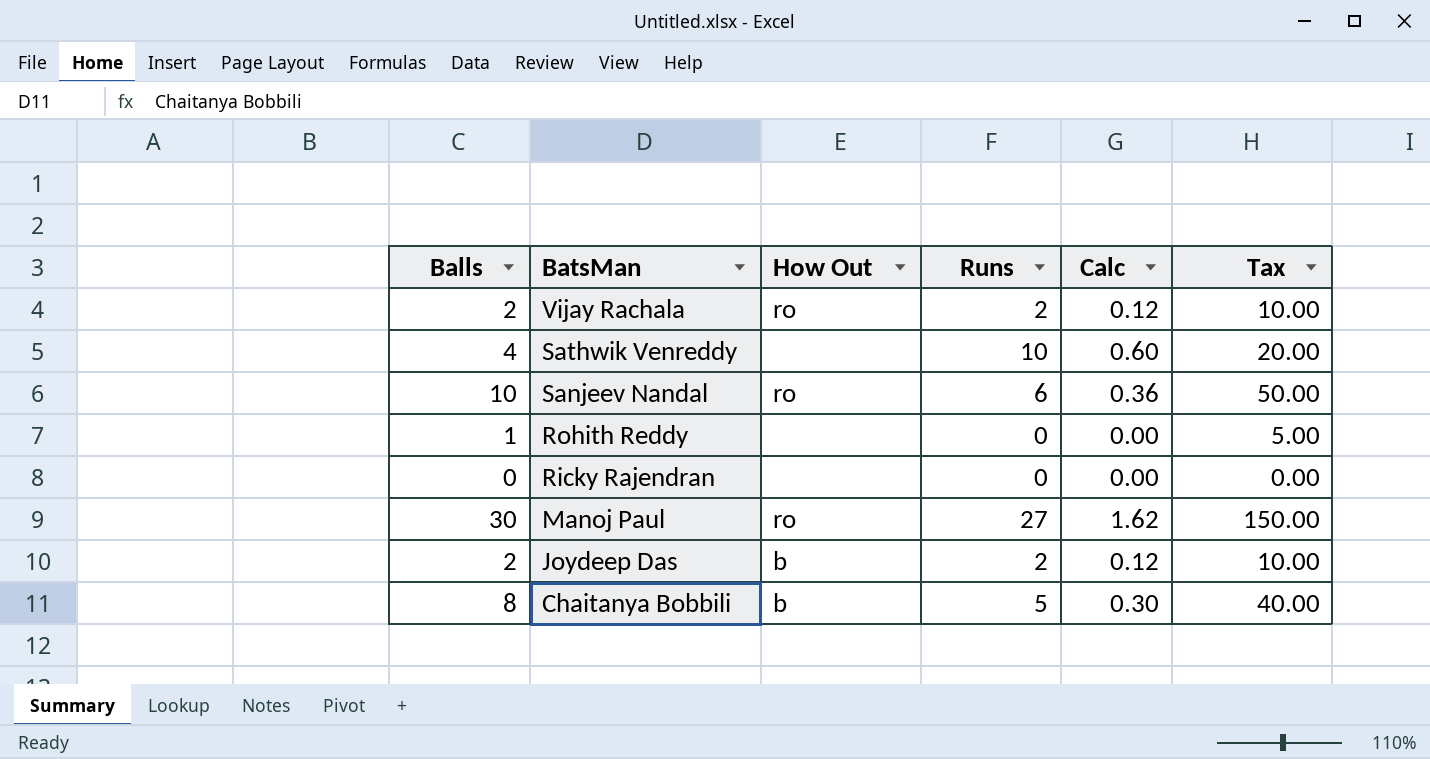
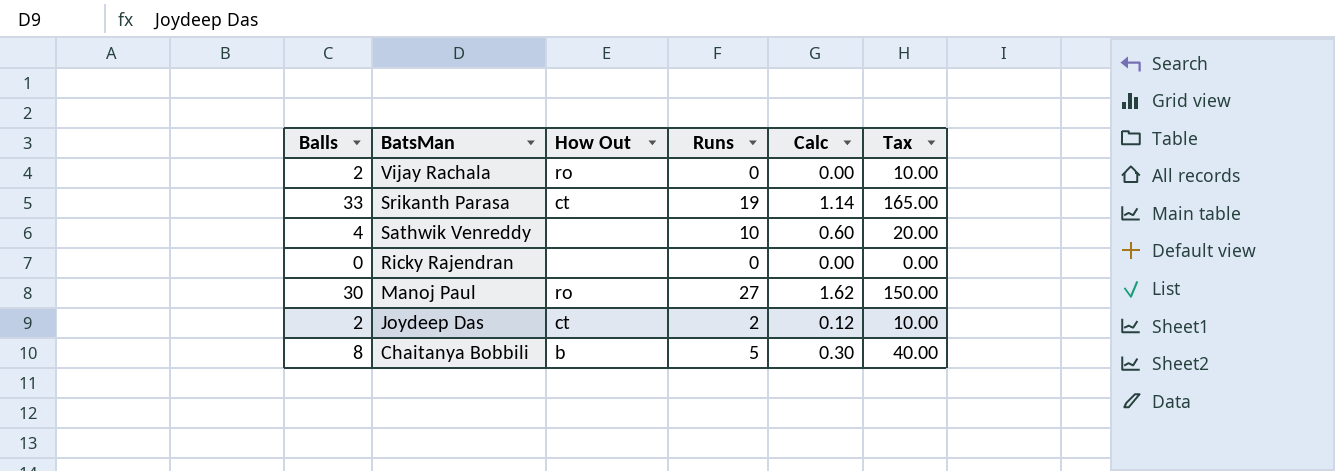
row Sanjeev Nandal: 10 | ro | 6 | 0.36 | 50.00 -> none
row Rohith Reddy: 1 | none | 0 | 0.00 | 5.00 -> none
Vijay Rachala | Runs: 2 -> 0
Vijay Rachala | Calc: 0.12 -> 0.00
row Srikanth Parasa: none -> 33 | ct | 19 | 1.14 | 165.00
Joydeep Das | How Out: b -> ct

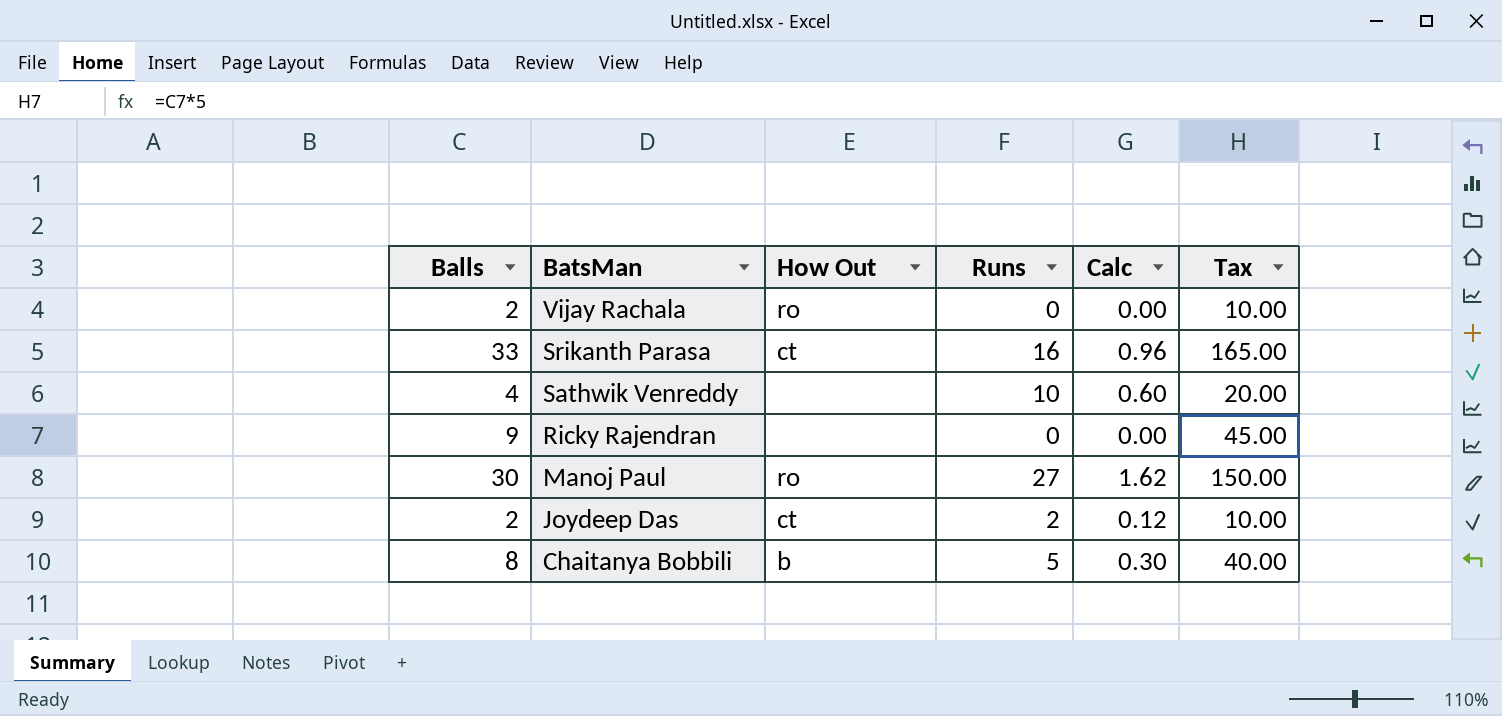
Srikanth Parasa | Runs: 19 -> 16
Srikanth Parasa | Calc: 1.14 -> 0.96
Ricky Rajendran | Balls: 0 -> 9
Ricky Rajendran | Tax: 0.00 -> 45.00

